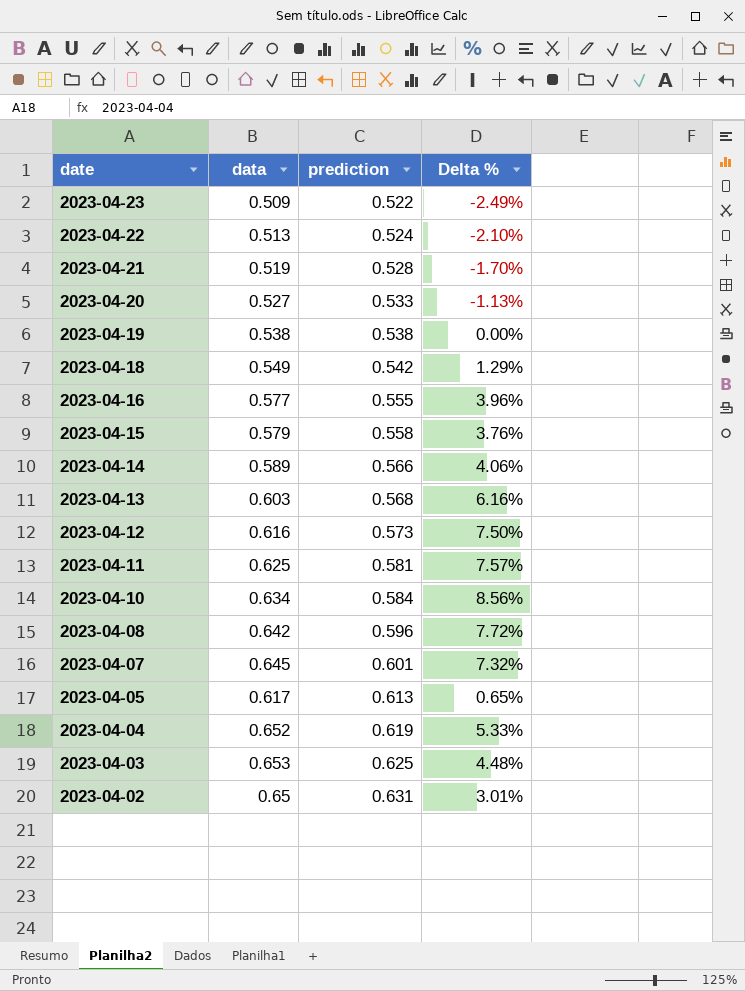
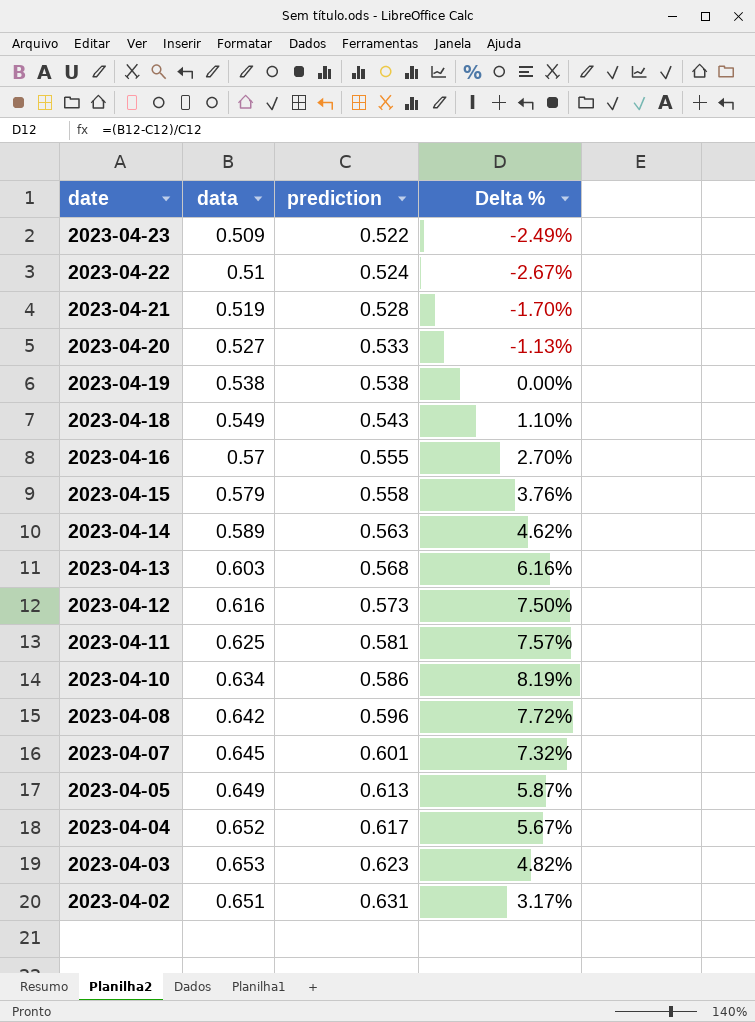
2023-04-22 | data: 0.513 -> 0.51
2023-04-22 | Delta %: -2.10% -> -2.67%
2023-04-18 | prediction: 0.542 -> 0.543
2023-04-18 | Delta %: 1.29% -> 1.10%
2023-04-16 | data: 0.577 -> 0.57
2023-04-16 | Delta %: 3.96% -> 2.70%
2023-04-14 | prediction: 0.566 -> 0.563
2023-04-14 | Delta %: 4.06% -> 4.62%
2023-04-10 | prediction: 0.584 -> 0.586
2023-04-10 | Delta %: 8.56% -> 8.19%
2023-04-05 | data: 0.617 -> 0.649
2023-04-05 | Delta %: 0.65% -> 5.87%
2023-04-04 | prediction: 0.619 -> 0.617
2023-04-04 | Delta %: 5.33% -> 5.67%
2023-04-03 | prediction: 0.625 -> 0.623
2023-04-03 | Delta %: 4.48% -> 4.82%
2023-04-02 | data: 0.65 -> 0.651
2023-04-02 | Delta %: 3.01% -> 3.17%

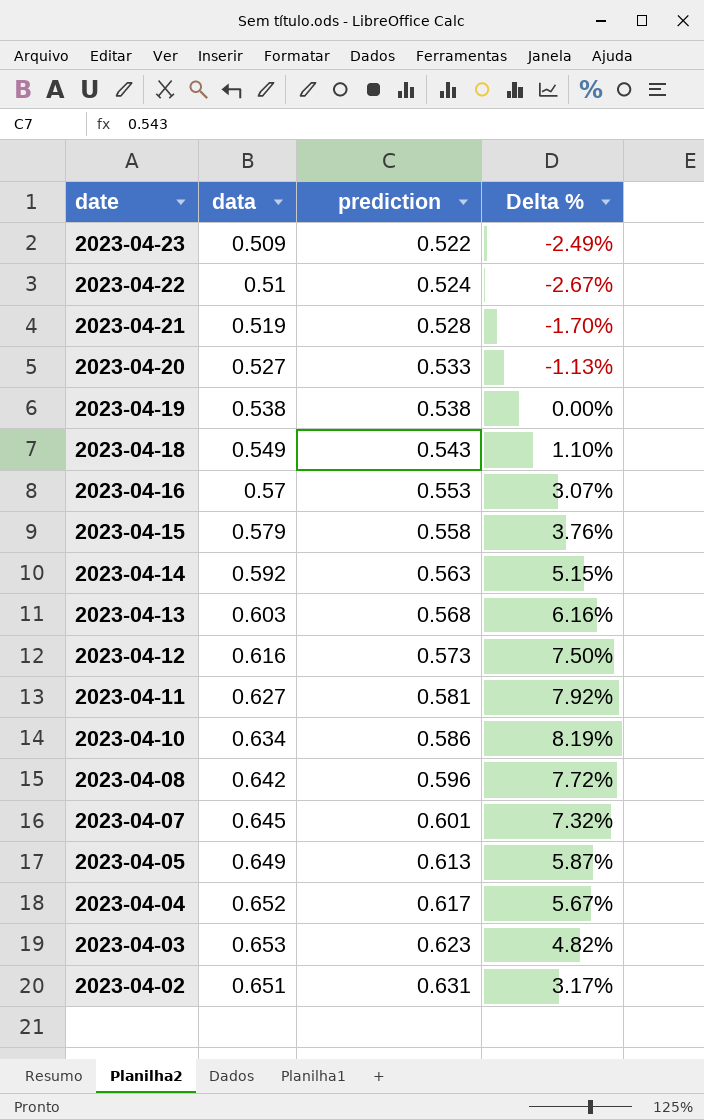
2023-04-16 | prediction: 0.555 -> 0.553
2023-04-16 | Delta %: 2.70% -> 3.07%
2023-04-14 | data: 0.589 -> 0.592
2023-04-14 | Delta %: 4.62% -> 5.15%
2023-04-11 | data: 0.625 -> 0.627
2023-04-11 | Delta %: 7.57% -> 7.92%

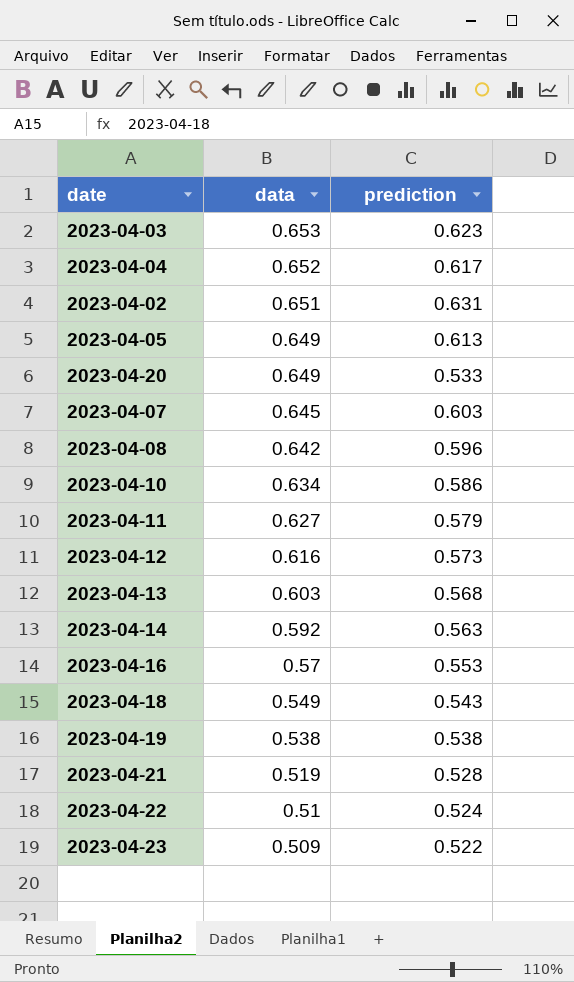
row order: date descending -> data descending
column Delta % | formula: ([data] - [prediction]) / [prediction] -> none
row 2023-04-15: 0.579 | 0.558 | 3.76% -> none
2023-04-20 | data: 0.527 -> 0.649
2023-04-07 | prediction: 0.601 -> 0.603
2023-04-11 | prediction: 0.581 -> 0.579

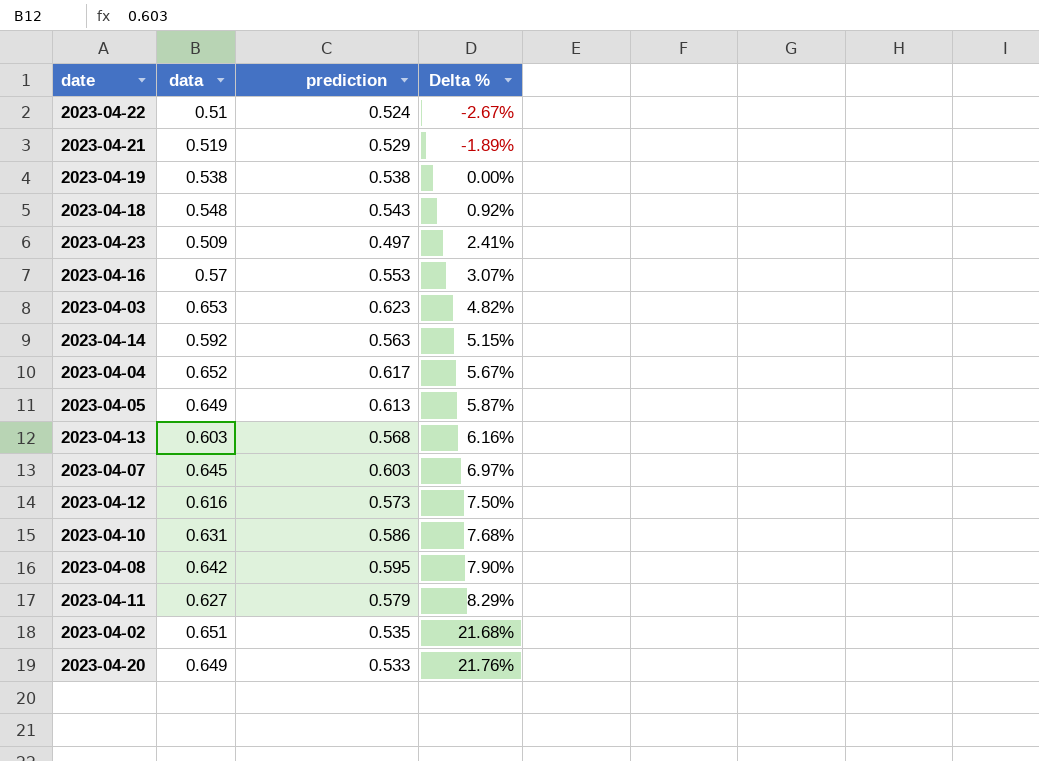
row order: data descending -> Delta % ascending
column Delta % | formula: none -> ([data] - [prediction]) / [prediction]
2023-04-21 | prediction: 0.528 -> 0.529
2023-04-18 | data: 0.549 -> 0.548
2023-04-23 | prediction: 0.522 -> 0.497
2023-04-10 | data: 0.634 -> 0.631
2023-04-08 | prediction: 0.596 -> 0.595
2023-04-02 | prediction: 0.631 -> 0.535

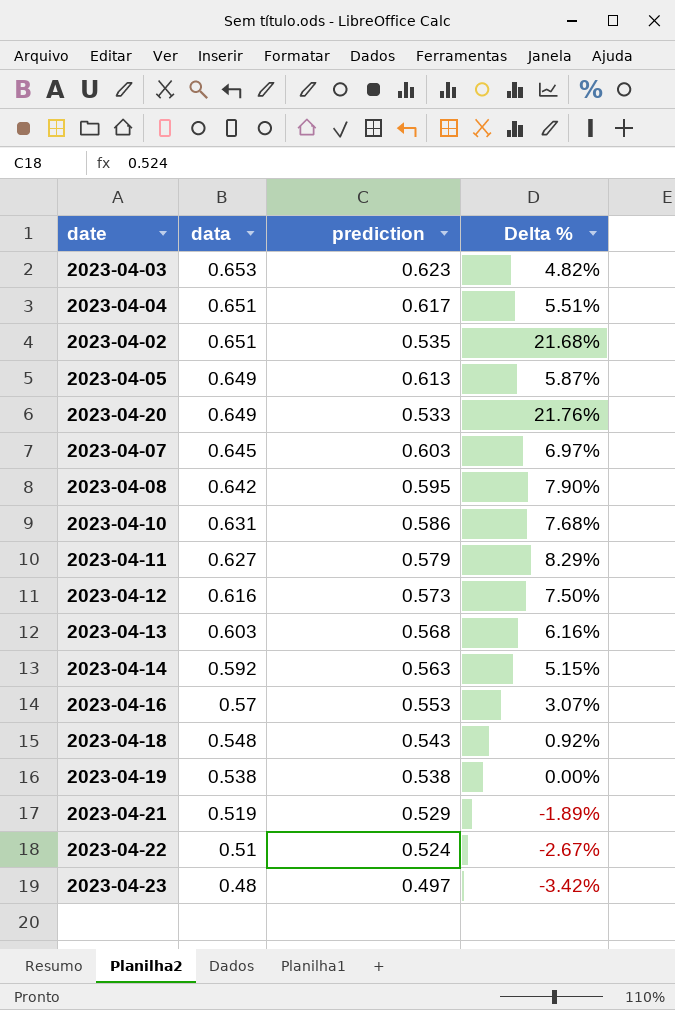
row order: Delta % ascending -> data descending
2023-04-04 | data: 0.652 -> 0.651
2023-04-04 | Delta %: 5.67% -> 5.51%
2023-04-23 | data: 0.509 -> 0.48
2023-04-23 | Delta %: 2.41% -> -3.42%

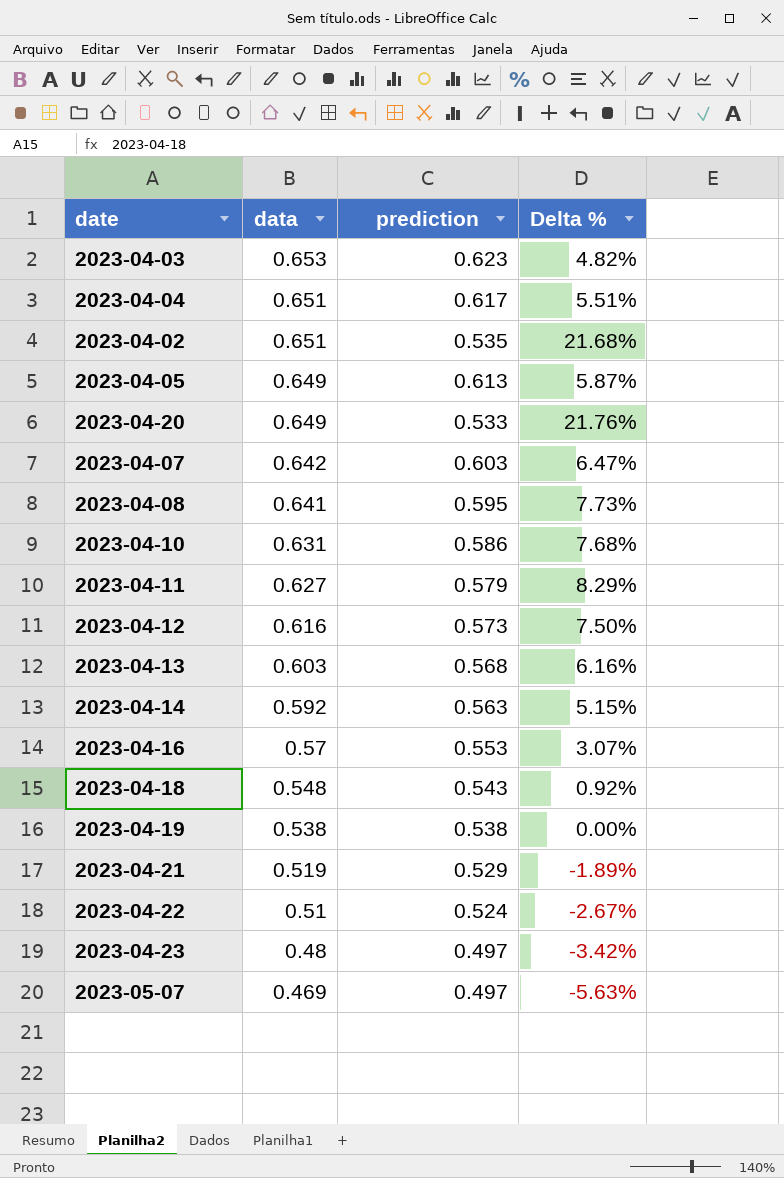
2023-04-07 | data: 0.645 -> 0.642
2023-04-07 | Delta %: 6.97% -> 6.47%
2023-04-08 | data: 0.642 -> 0.641
2023-04-08 | Delta %: 7.90% -> 7.73%
row 2023-05-07: none -> 0.469 | 0.497 | -5.63%

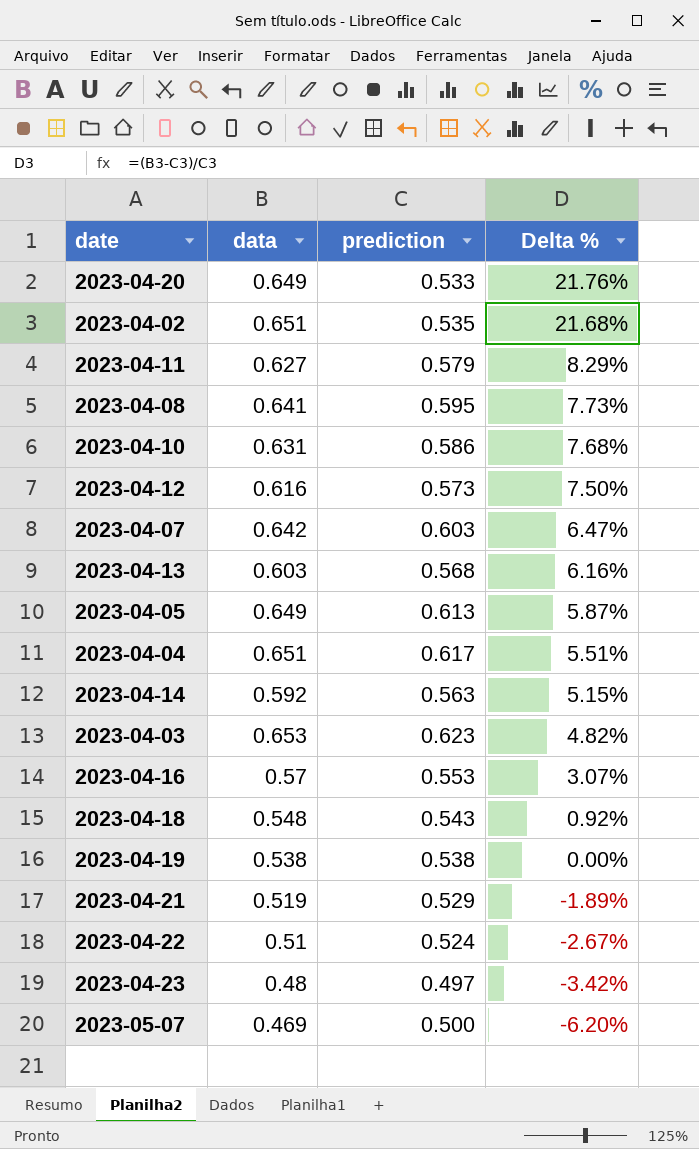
row order: data descending -> Delta % descending
2023-05-07 | prediction: 0.497 -> 0.500
2023-05-07 | Delta %: -5.63% -> -6.20%

